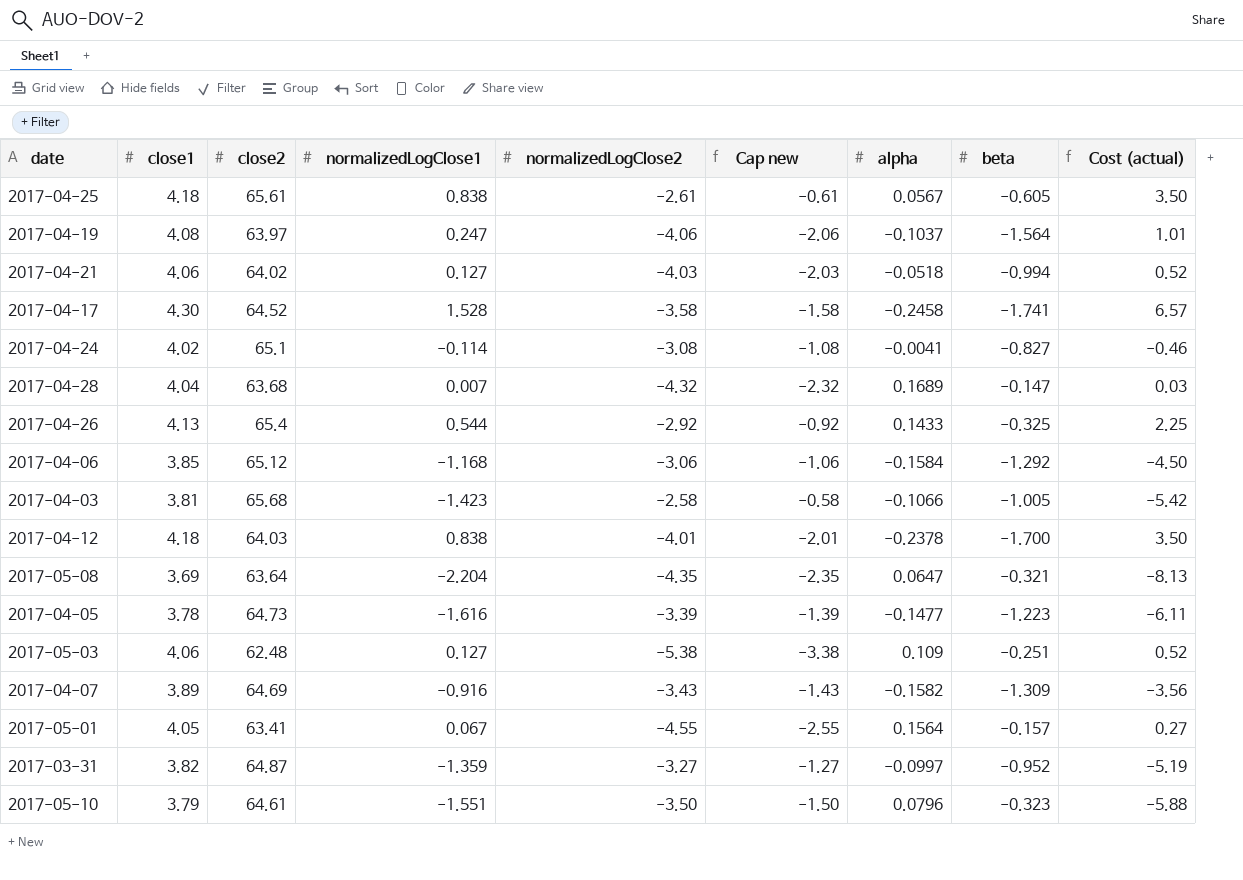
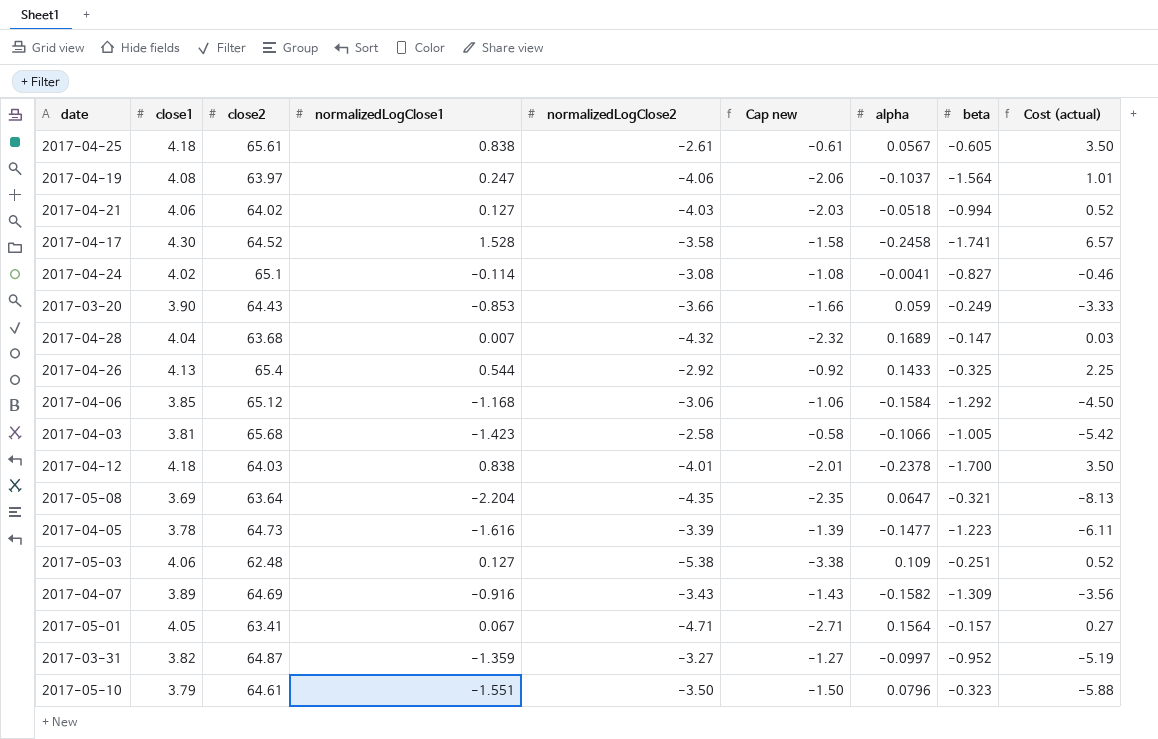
row 2017-03-20: none -> 3.90 | 64.43 | -0.853 | -3.66 | -1.66 | 0.059 | -0.249 | -3.33
2017-05-01 | normalizedLogClose2: -4.55 -> -4.71
2017-05-01 | Cap new: -2.55 -> -2.71

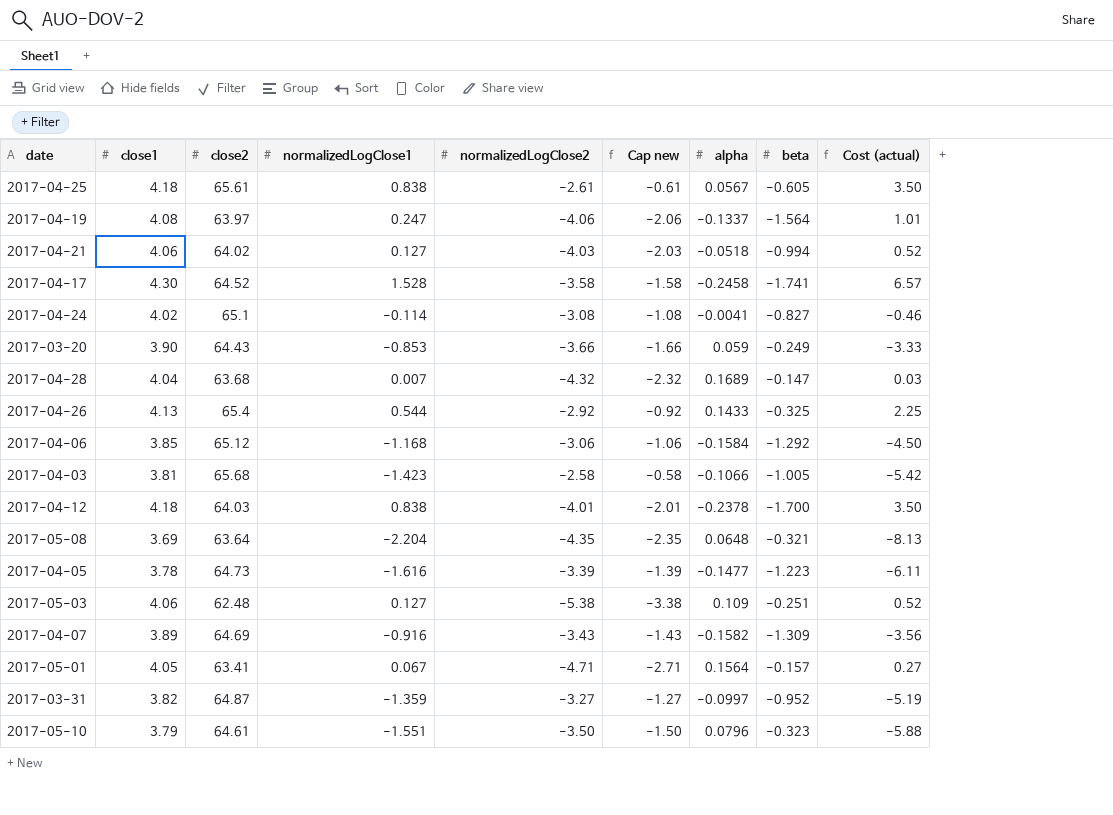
2017-04-19 | alpha: -0.1037 -> -0.1337
2017-05-08 | alpha: 0.0647 -> 0.0648

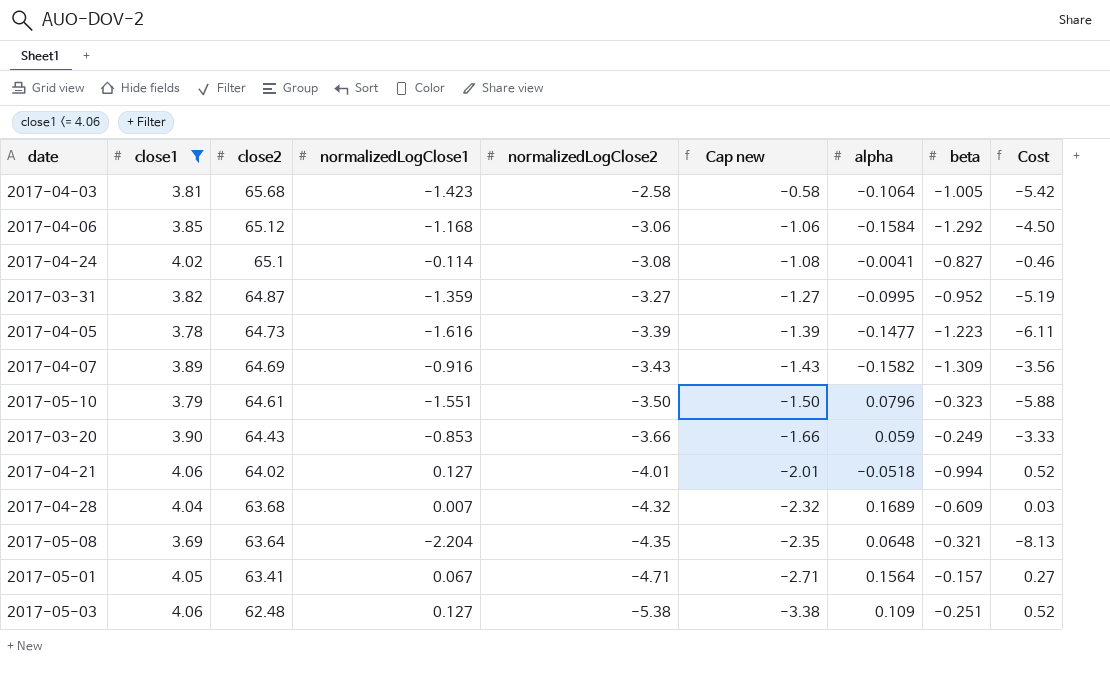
filter: none -> close1 <= 4.06
row order: none -> close2 descending
column name: Cost (actual) -> Cost
2017-04-03 | alpha: -0.1066 -> -0.1064
2017-03-31 | alpha: -0.0997 -> -0.0995
2017-04-21 | normalizedLogClose2: -4.03 -> -4.01
2017-04-21 | Cap new: -2.03 -> -2.01
2017-04-28 | beta: -0.147 -> -0.609

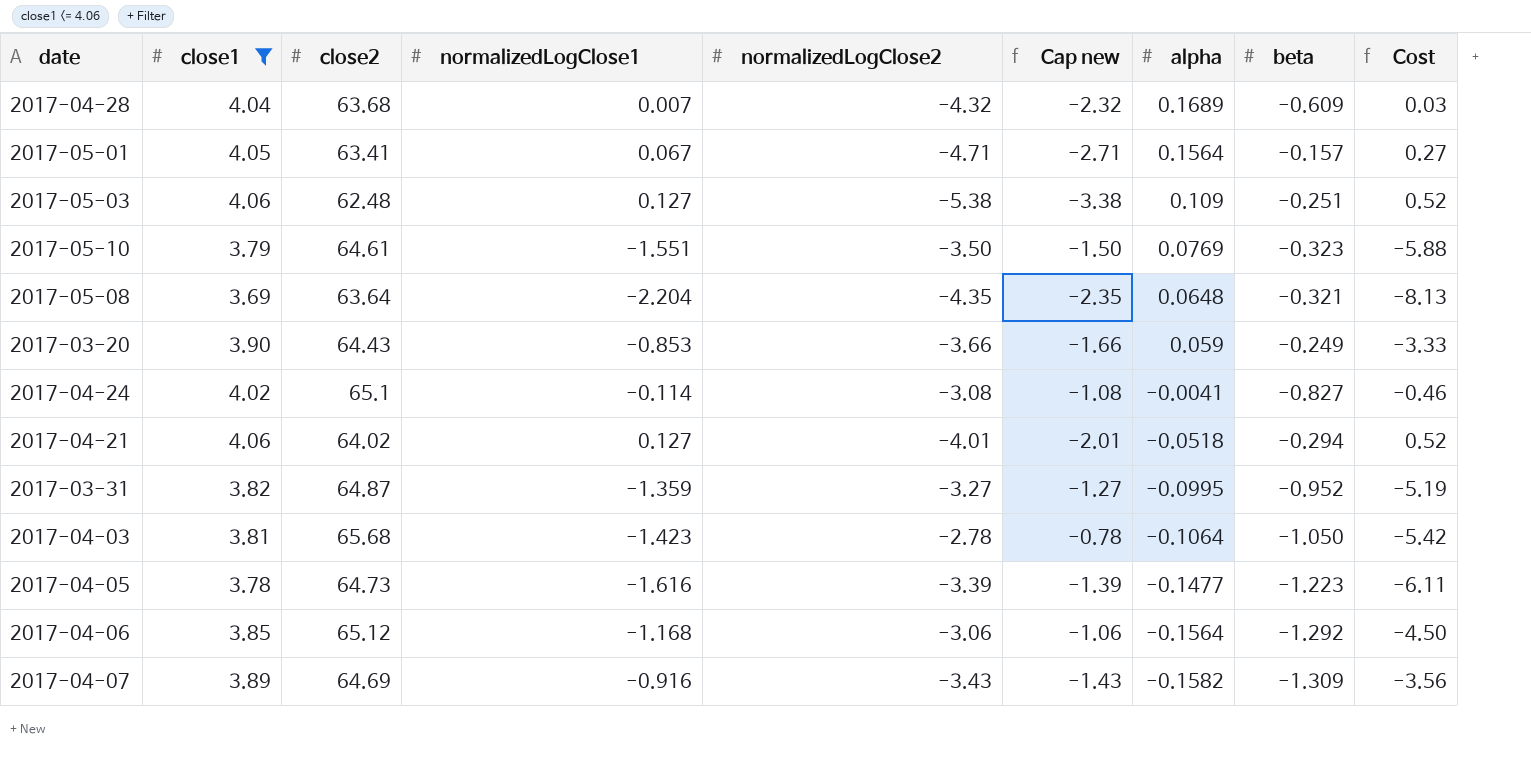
row order: close2 descending -> alpha descending
2017-05-10 | alpha: 0.0796 -> 0.0769
2017-04-21 | beta: -0.994 -> -0.294
2017-04-03 | normalizedLogClose2: -2.58 -> -2.78
2017-04-03 | Cap new: -0.58 -> -0.78
2017-04-03 | beta: -1.005 -> -1.050
2017-04-06 | alpha: -0.1584 -> -0.1564

